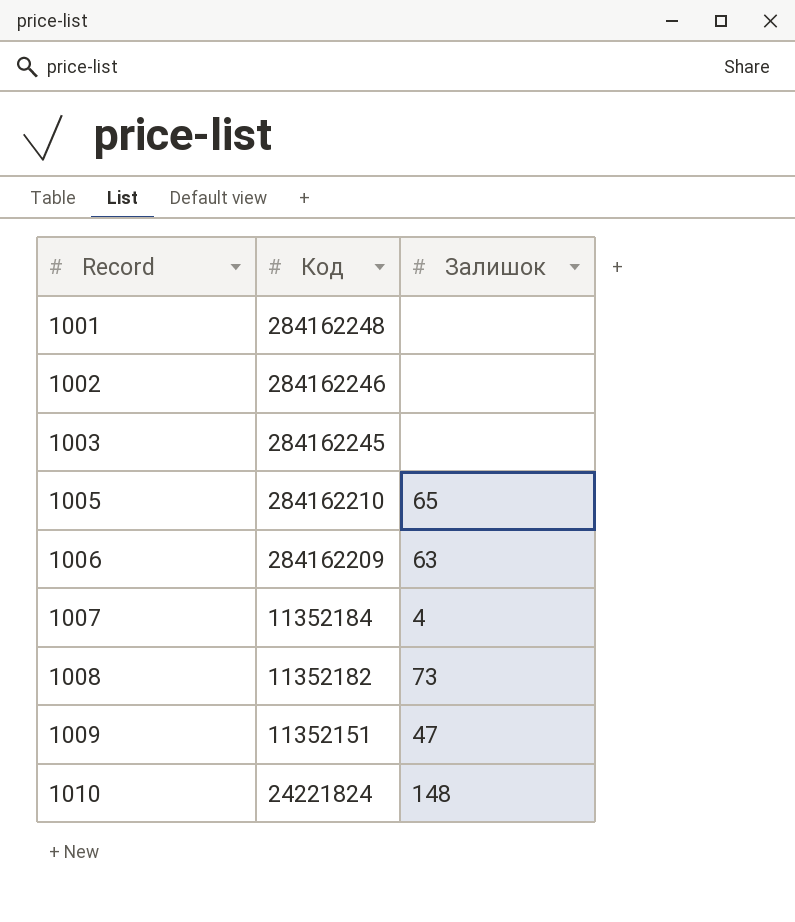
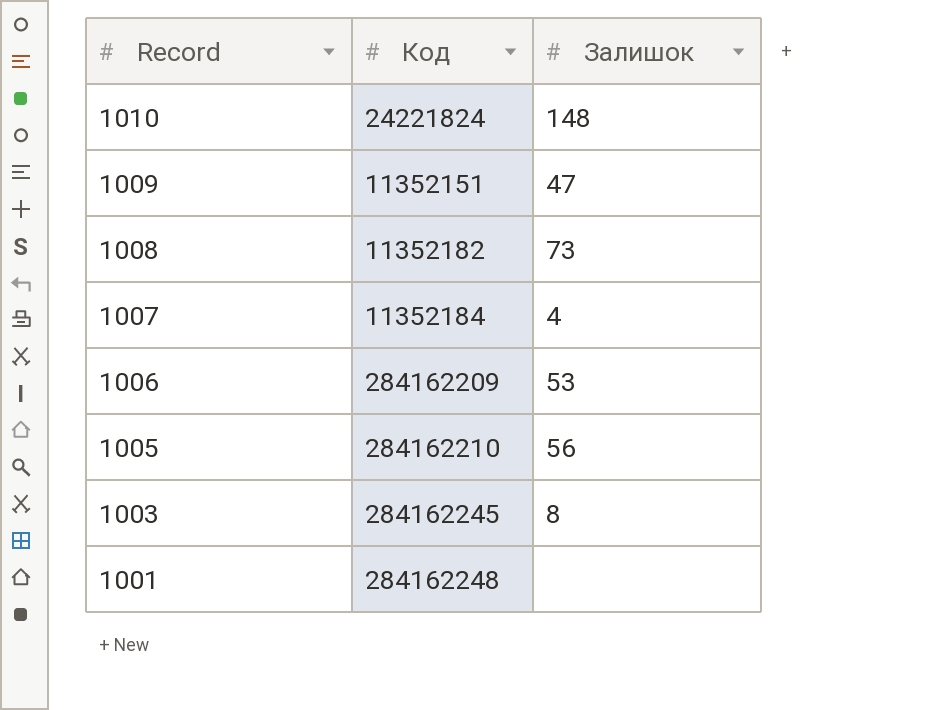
row order: Record ascending -> Record descending
row 1002: 284162246 | none -> none
1006 | Залишок: 63 -> 53
1005 | Залишок: 65 -> 56
1003 | Залишок: none -> 8

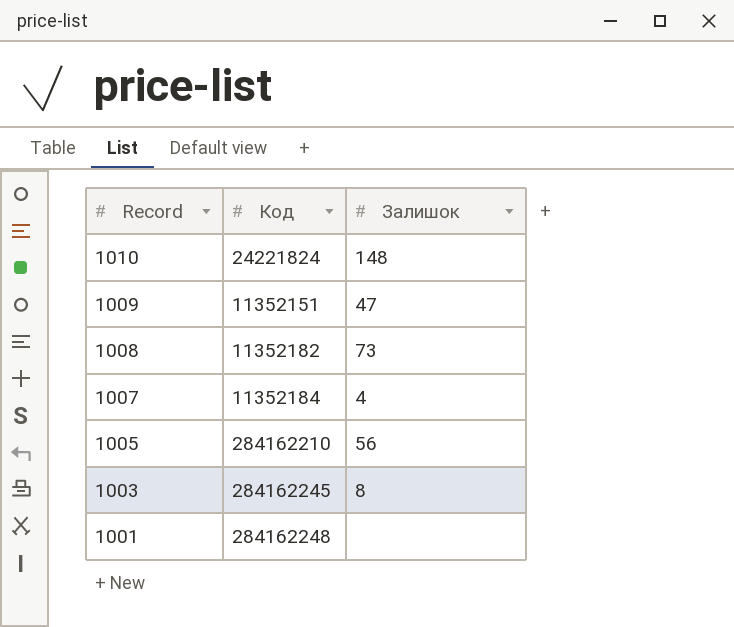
row 1006: 284162209 | 53 -> none

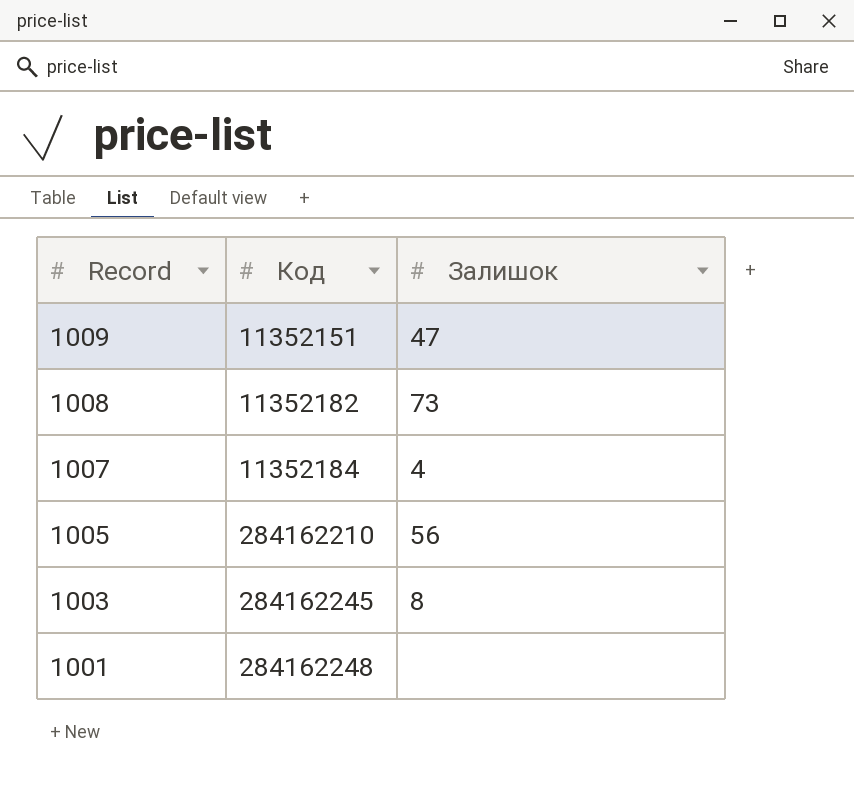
row 1010: 24221824 | 148 -> none

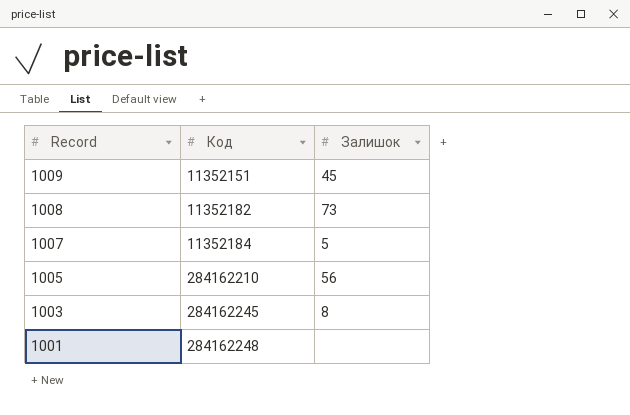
1009 | Залишок: 47 -> 45
1007 | Залишок: 4 -> 5

